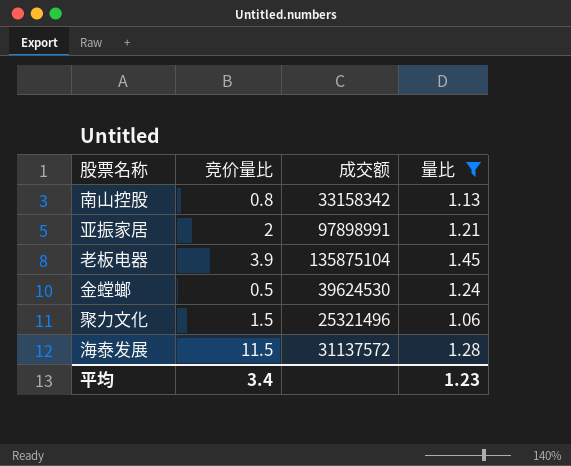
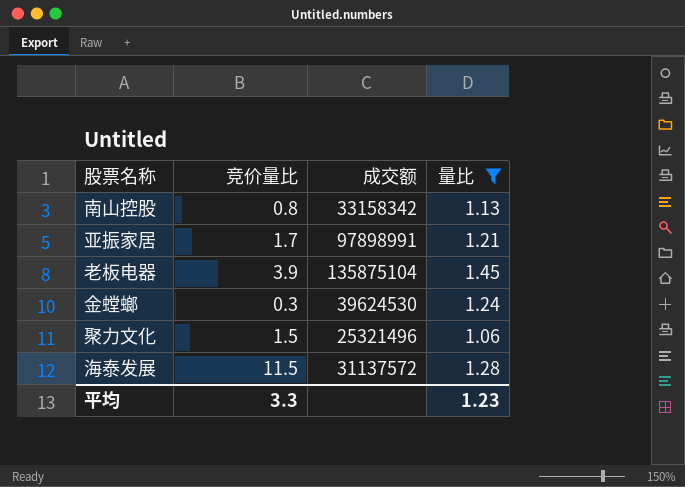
亚振家居 | 竞价量比: 2 -> 1.7
金螳螂 | 竞价量比: 0.5 -> 0.3
平均 | 竞价量比: 3.4 -> 3.3

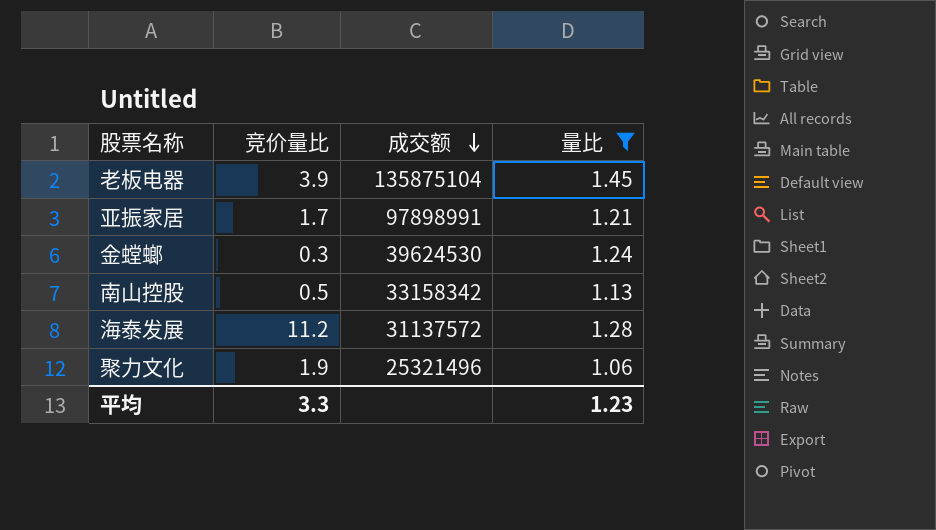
row order: none -> 成交额 descending
南山控股 | 竞价量比: 0.8 -> 0.5
海泰发展 | 竞价量比: 11.5 -> 11.2
聚力文化 | 竞价量比: 1.5 -> 1.9

